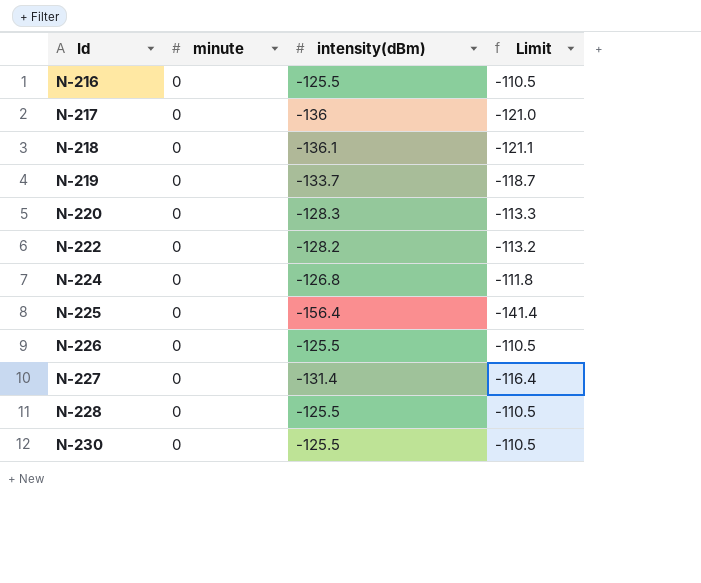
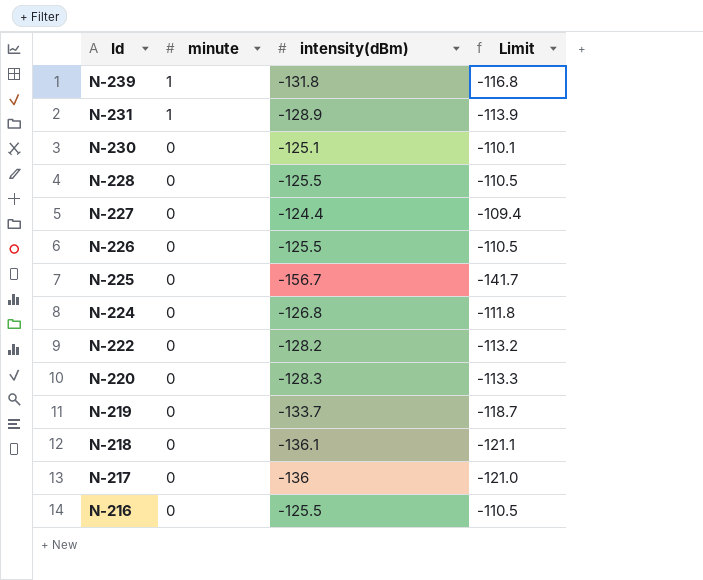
row order: Id ascending -> Id descending
row N-239: none -> 1 | -131.8 | -116.8
row N-231: none -> 1 | -128.9 | -113.9
N-230 | intensity(dBm): -125.5 -> -125.1
N-230 | Limit: -110.5 -> -110.1
N-227 | intensity(dBm): -131.4 -> -124.4
N-227 | Limit: -116.4 -> -109.4
N-225 | intensity(dBm): -156.4 -> -156.7
N-225 | Limit: -141.4 -> -141.7

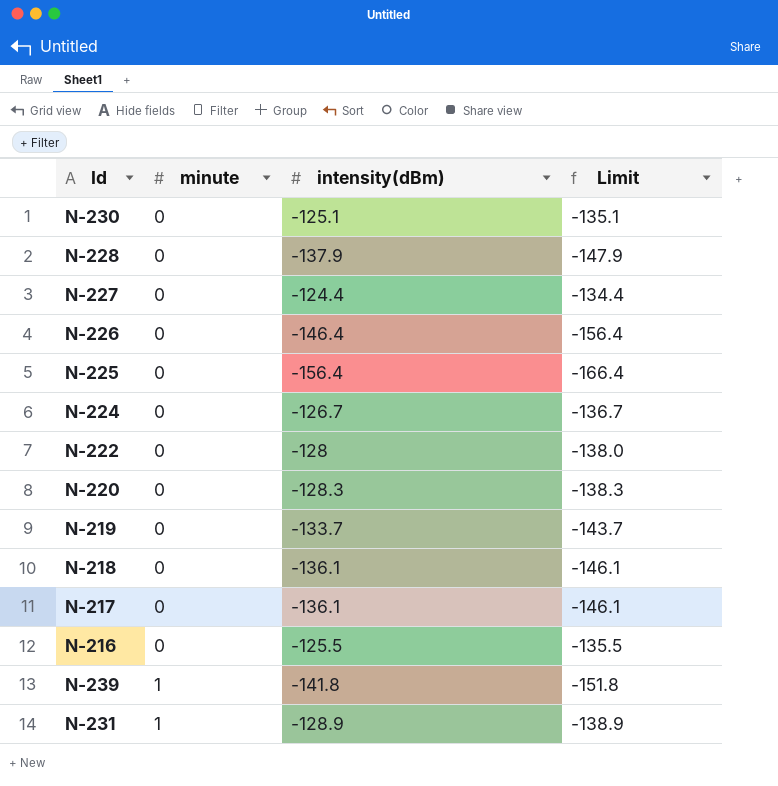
row order: Id descending -> minute ascending
column Limit | formula: [intensity(dBm)] + 15 -> [intensity(dBm)] - 10
N-228 | intensity(dBm): -125.5 -> -137.9
N-226 | intensity(dBm): -125.5 -> -146.4
N-225 | intensity(dBm): -156.7 -> -156.4
N-224 | intensity(dBm): -126.8 -> -126.7
N-222 | intensity(dBm): -128.2 -> -128
N-217 | intensity(dBm): -136 -> -136.1
N-239 | intensity(dBm): -131.8 -> -141.8

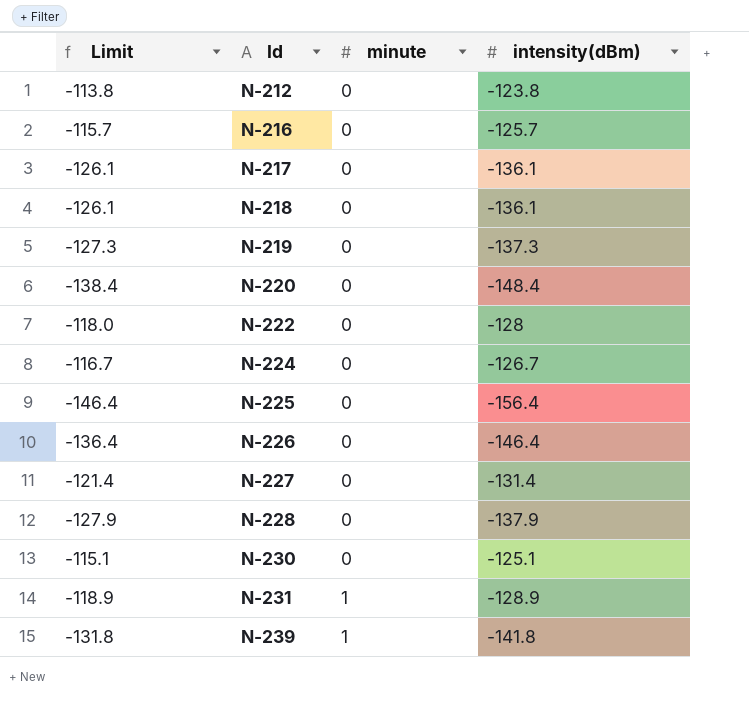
row order: minute ascending -> Id ascending
column Limit | formula: [intensity(dBm)] - 10 -> [intensity(dBm)] + 10
column Limit | position: 4 -> 1
row N-212: none -> -113.8 | 0 | -123.8
N-216 | intensity(dBm): -125.5 -> -125.7
N-219 | intensity(dBm): -133.7 -> -137.3
N-220 | intensity(dBm): -128.3 -> -148.4
N-227 | intensity(dBm): -124.4 -> -131.4

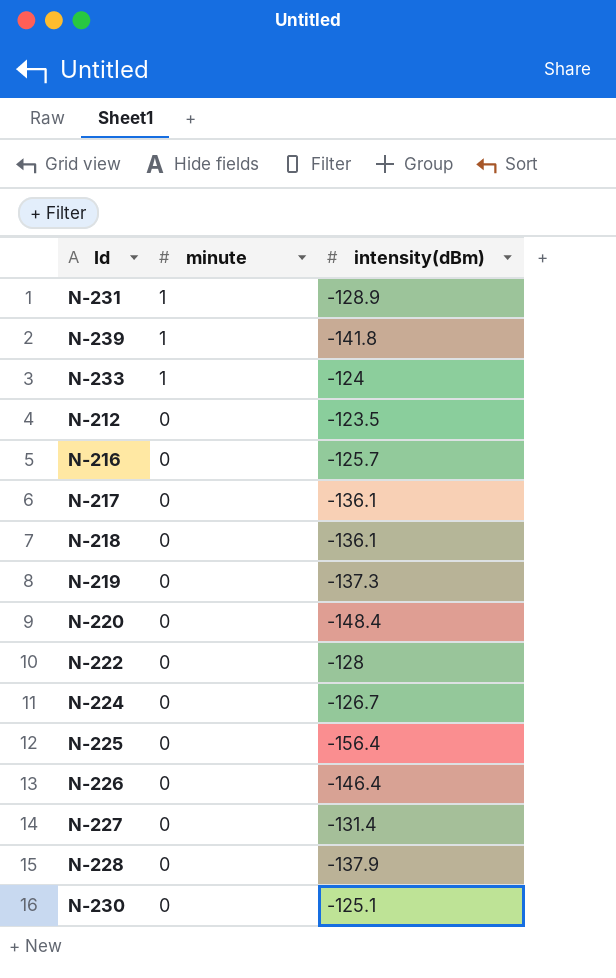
row order: Id ascending -> minute descending
column Limit | formula: [intensity(dBm)] + 10 -> none
row N-233: none -> 1 | -124
N-212 | intensity(dBm): -123.8 -> -123.5

